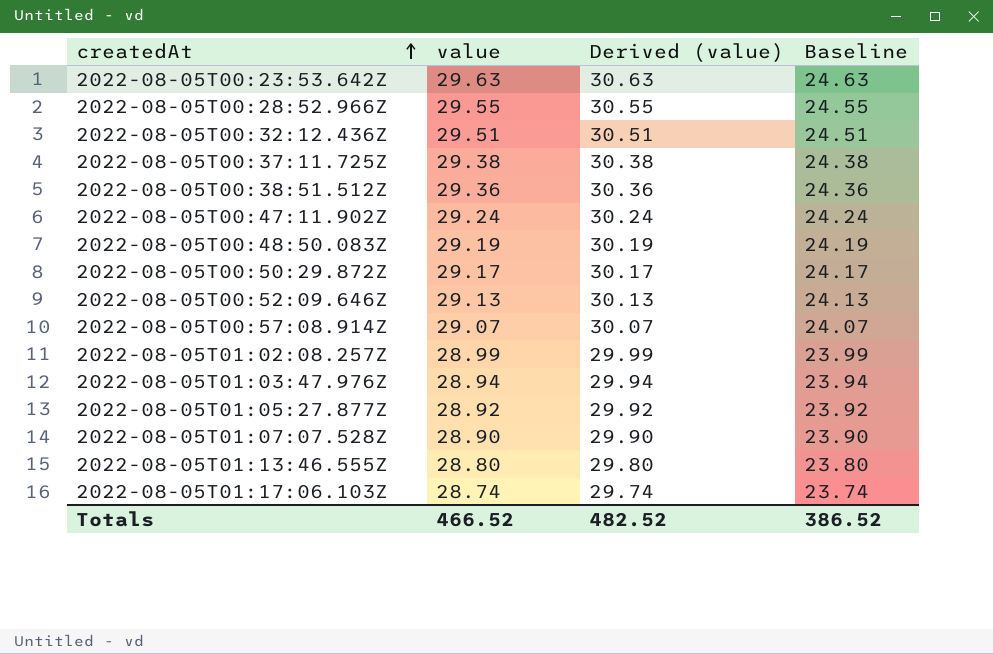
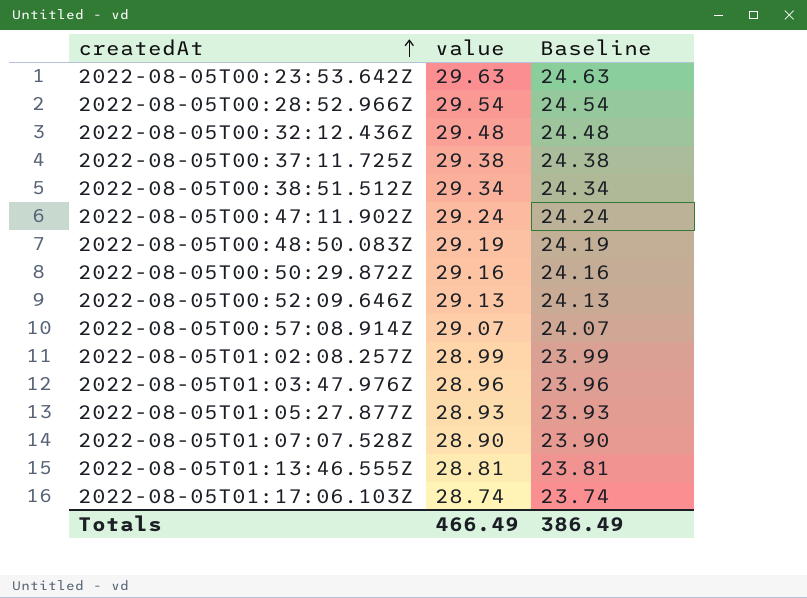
column Derived (value) | formula: [value] + 1 -> none
2022-08-05T00:28:52.966Z | value: 29.55 -> 29.54
2022-08-05T00:28:52.966Z | Baseline: 24.55 -> 24.54
2022-08-05T00:32:12.436Z | value: 29.51 -> 29.48
2022-08-05T00:32:12.436Z | Baseline: 24.51 -> 24.48
2022-08-05T00:38:51.512Z | value: 29.36 -> 29.34
2022-08-05T00:38:51.512Z | Baseline: 24.36 -> 24.34
2022-08-05T00:50:29.872Z | value: 29.17 -> 29.16
2022-08-05T00:50:29.872Z | Baseline: 24.17 -> 24.16
2022-08-05T01:03:47.976Z | value: 28.94 -> 28.96
2022-08-05T01:03:47.976Z | Baseline: 23.94 -> 23.96
2022-08-05T01:05:27.877Z | value: 28.92 -> 28.93
2022-08-05T01:05:27.877Z | Baseline: 23.92 -> 23.93
2022-08-05T01:13:46.555Z | value: 28.80 -> 28.81
2022-08-05T01:13:46.555Z | Baseline: 23.80 -> 23.81
Totals | value: 466.52 -> 466.49
Totals | Baseline: 386.52 -> 386.49

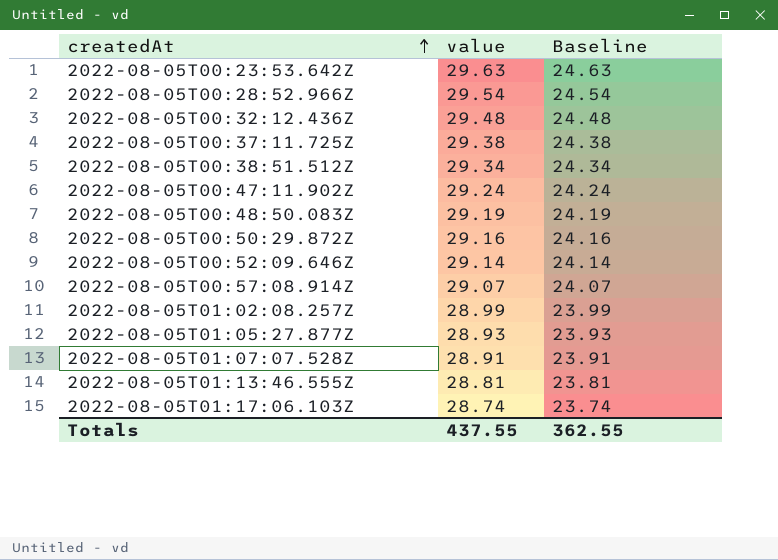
row 2022-08-05T01:03:47.976Z: 28.96 | 23.96 -> none
2022-08-05T00:52:09.646Z | value: 29.13 -> 29.14
2022-08-05T00:52:09.646Z | Baseline: 24.13 -> 24.14
2022-08-05T01:07:07.528Z | value: 28.90 -> 28.91
2022-08-05T01:07:07.528Z | Baseline: 23.90 -> 23.91
Totals | value: 466.49 -> 437.55
Totals | Baseline: 386.49 -> 362.55

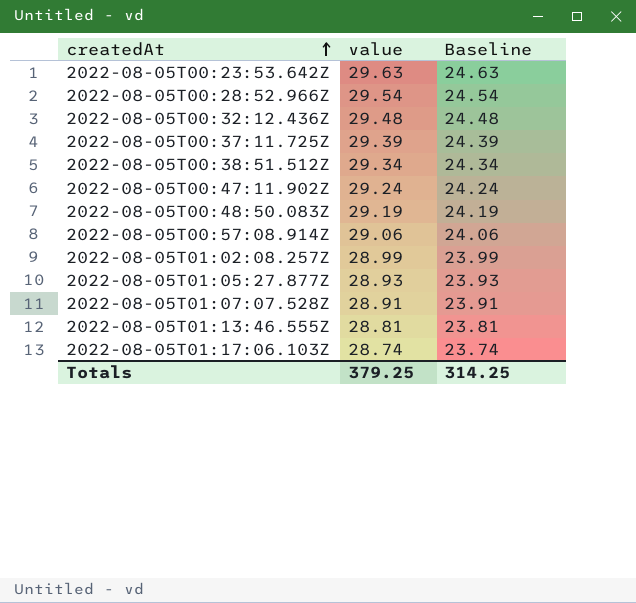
row 2022-08-05T00:50:29.872Z: 29.16 | 24.16 -> none
row 2022-08-05T00:52:09.646Z: 29.14 | 24.14 -> none
2022-08-05T00:37:11.725Z | value: 29.38 -> 29.39
2022-08-05T00:37:11.725Z | Baseline: 24.38 -> 24.39
2022-08-05T00:57:08.914Z | value: 29.07 -> 29.06
2022-08-05T00:57:08.914Z | Baseline: 24.07 -> 24.06
Totals | value: 437.55 -> 379.25
Totals | Baseline: 362.55 -> 314.25

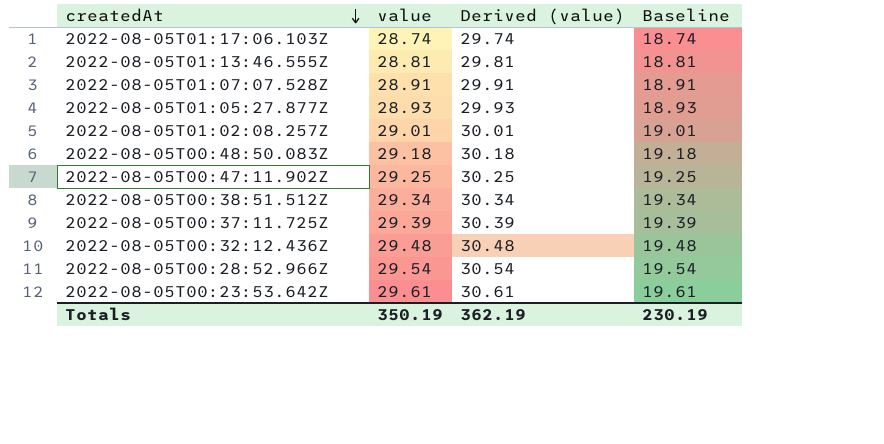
row order: createdAt ascending -> createdAt descending
column Derived (value) | formula: none -> [value] + 1
column Baseline | formula: [value] - 5 -> [value] - 10
row 2022-08-05T00:57:08.914Z: 29.06 | 24.06 -> none
2022-08-05T01:02:08.257Z | value: 28.99 -> 29.01
2022-08-05T00:48:50.083Z | value: 29.19 -> 29.18
2022-08-05T00:47:11.902Z | value: 29.24 -> 29.25
2022-08-05T00:23:53.642Z | value: 29.63 -> 29.61
Totals | value: 379.25 -> 350.19
Totals | Baseline: 314.25 -> 230.19

